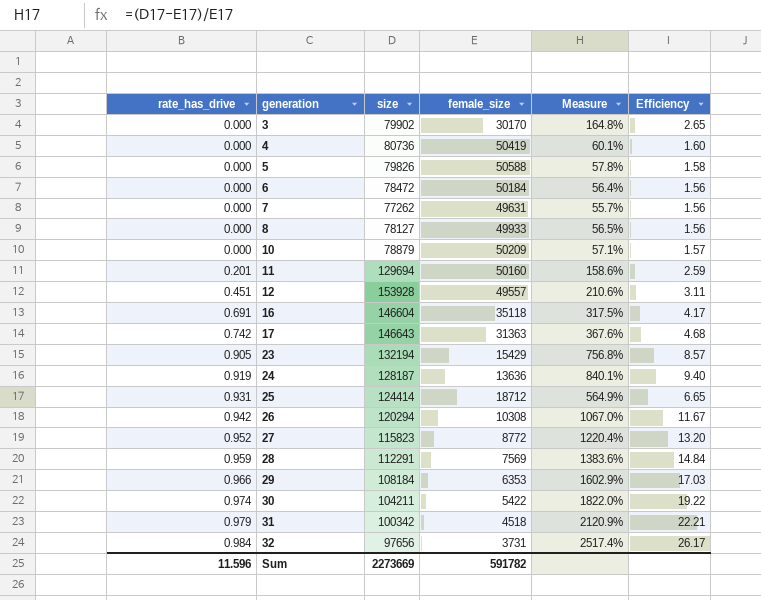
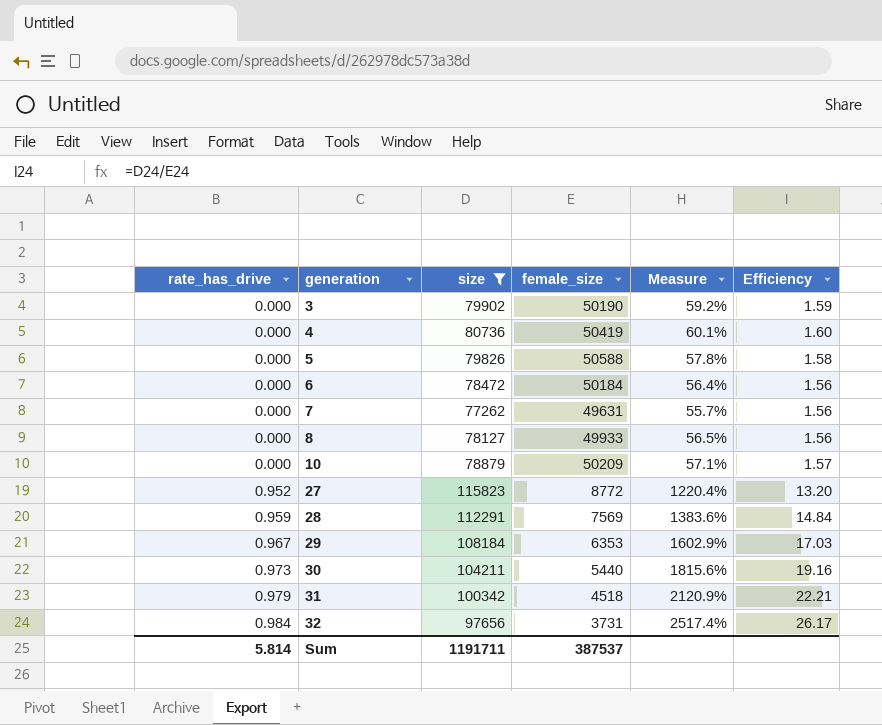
filter: none -> size <= 115823
3 | female_size: 30170 -> 50190
3 | Measure: 164.8% -> 59.2%
3 | Efficiency: 2.65 -> 1.59
29 | rate_has_drive: 0.966 -> 0.967
30 | rate_has_drive: 0.974 -> 0.973
30 | female_size: 5422 -> 5440
30 | Measure: 1822.0% -> 1815.6%
30 | Efficiency: 19.22 -> 19.16
Sum | rate_has_drive: 11.596 -> 5.814
Sum | size: 2273669 -> 1191711
Sum | female_size: 591782 -> 387537

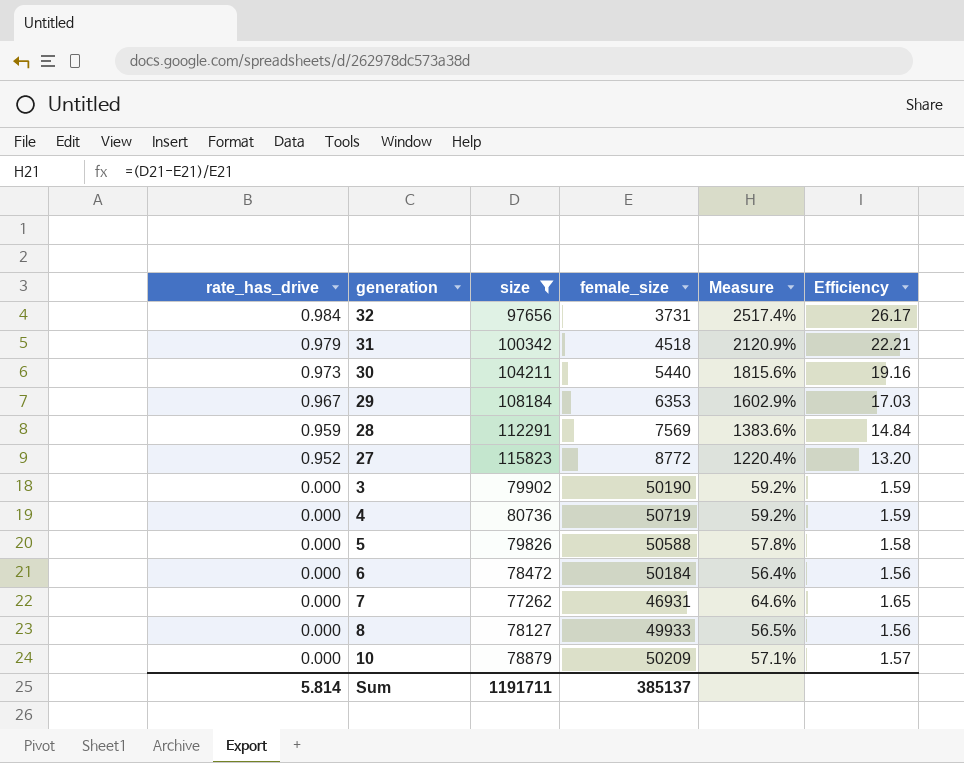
row order: rate_has_drive ascending -> rate_has_drive descending
4 | female_size: 50419 -> 50719
4 | Measure: 60.1% -> 59.2%
4 | Efficiency: 1.60 -> 1.59
7 | female_size: 49631 -> 46931
7 | Measure: 55.7% -> 64.6%
7 | Efficiency: 1.56 -> 1.65
Sum | female_size: 387537 -> 385137

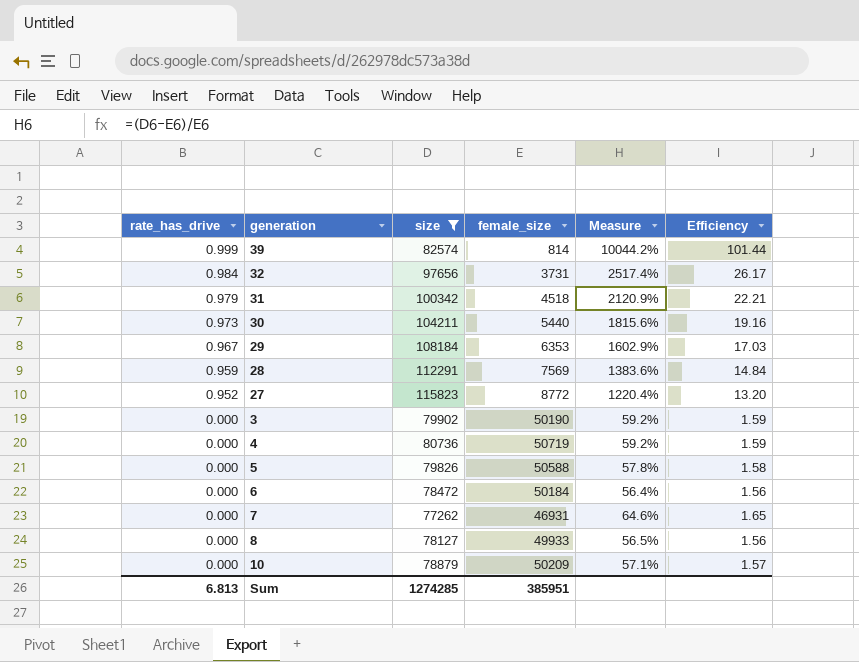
row 39: none -> 0.999 | 82574 | 814 | 10044.2% | 101.44
Sum | rate_has_drive: 5.814 -> 6.813
Sum | size: 1191711 -> 1274285
Sum | female_size: 385137 -> 385951

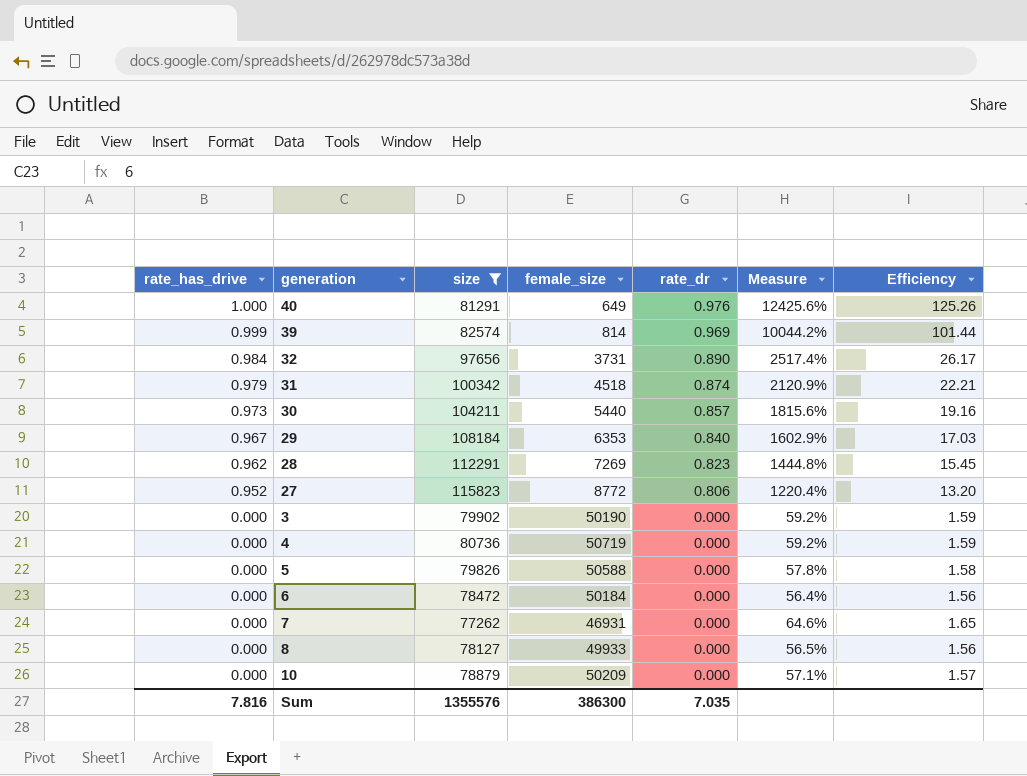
column rate_dr | position: none -> 5
row 40: none -> 1.000 | 81291 | 649 | 0.976 | 12425.6% | 125.26
28 | rate_has_drive: 0.959 -> 0.962
28 | female_size: 7569 -> 7269
28 | Measure: 1383.6% -> 1444.8%
28 | Efficiency: 14.84 -> 15.45
Sum | rate_has_drive: 6.813 -> 7.816
Sum | size: 1274285 -> 1355576
Sum | female_size: 385951 -> 386300

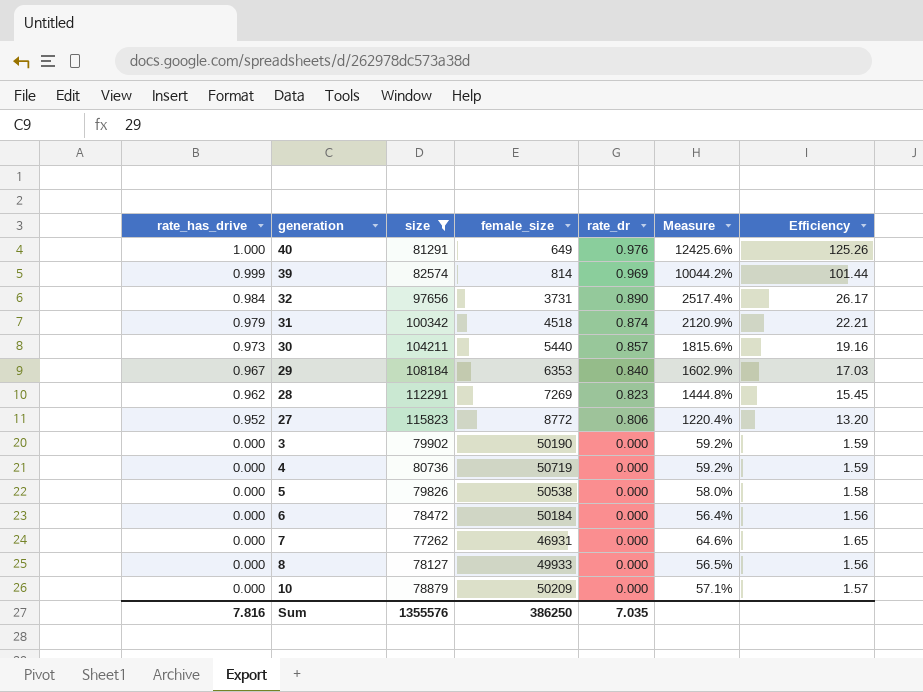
5 | female_size: 50588 -> 50538
5 | Measure: 57.8% -> 58.0%
Sum | female_size: 386300 -> 386250

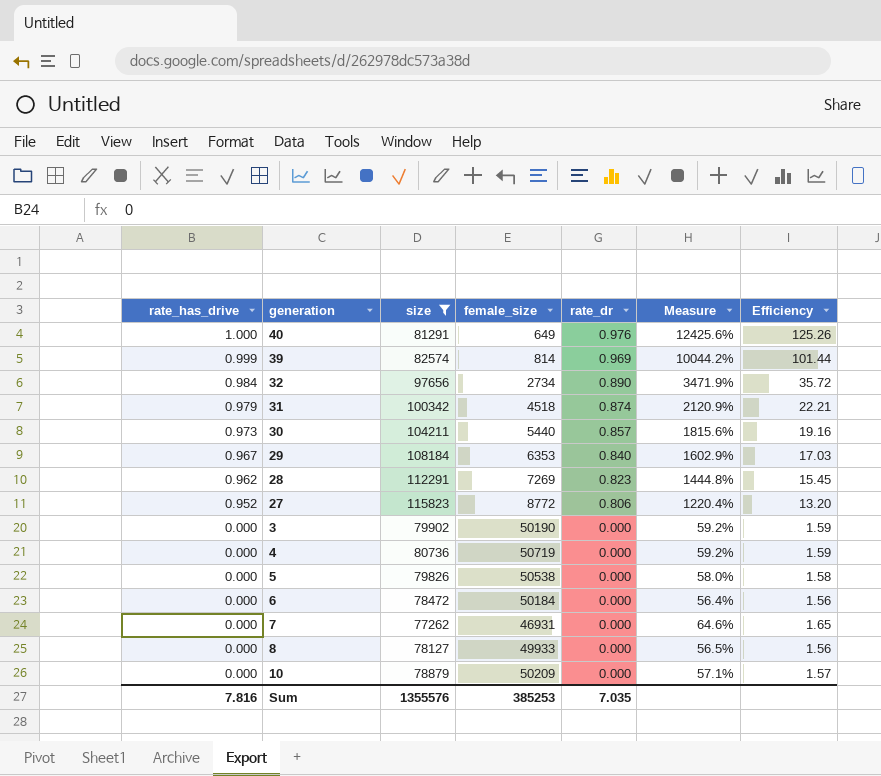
32 | female_size: 3731 -> 2734
32 | Measure: 2517.4% -> 3471.9%
32 | Efficiency: 26.17 -> 35.72
Sum | female_size: 386250 -> 385253

